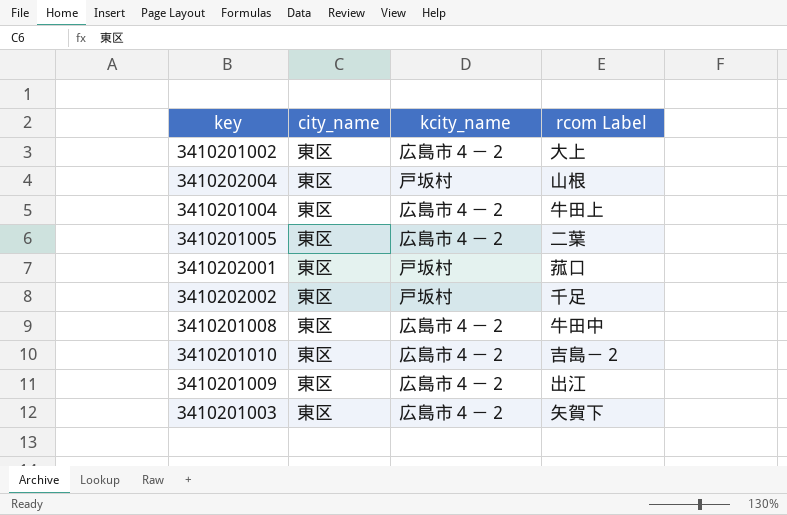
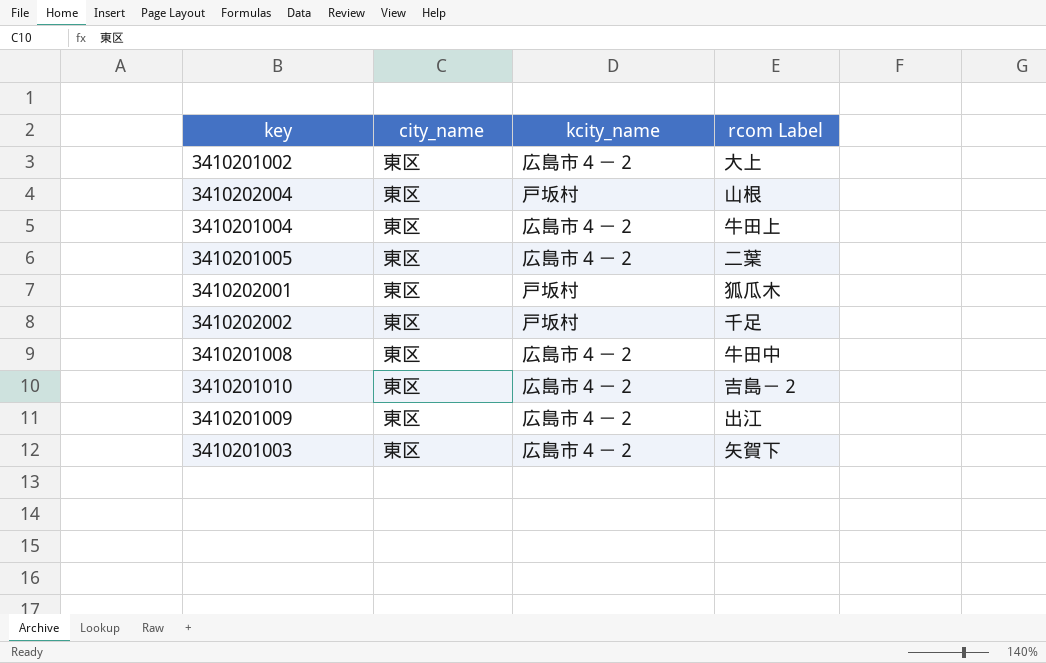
3410202001 | rcom Label: 菰口 -> 狐瓜木

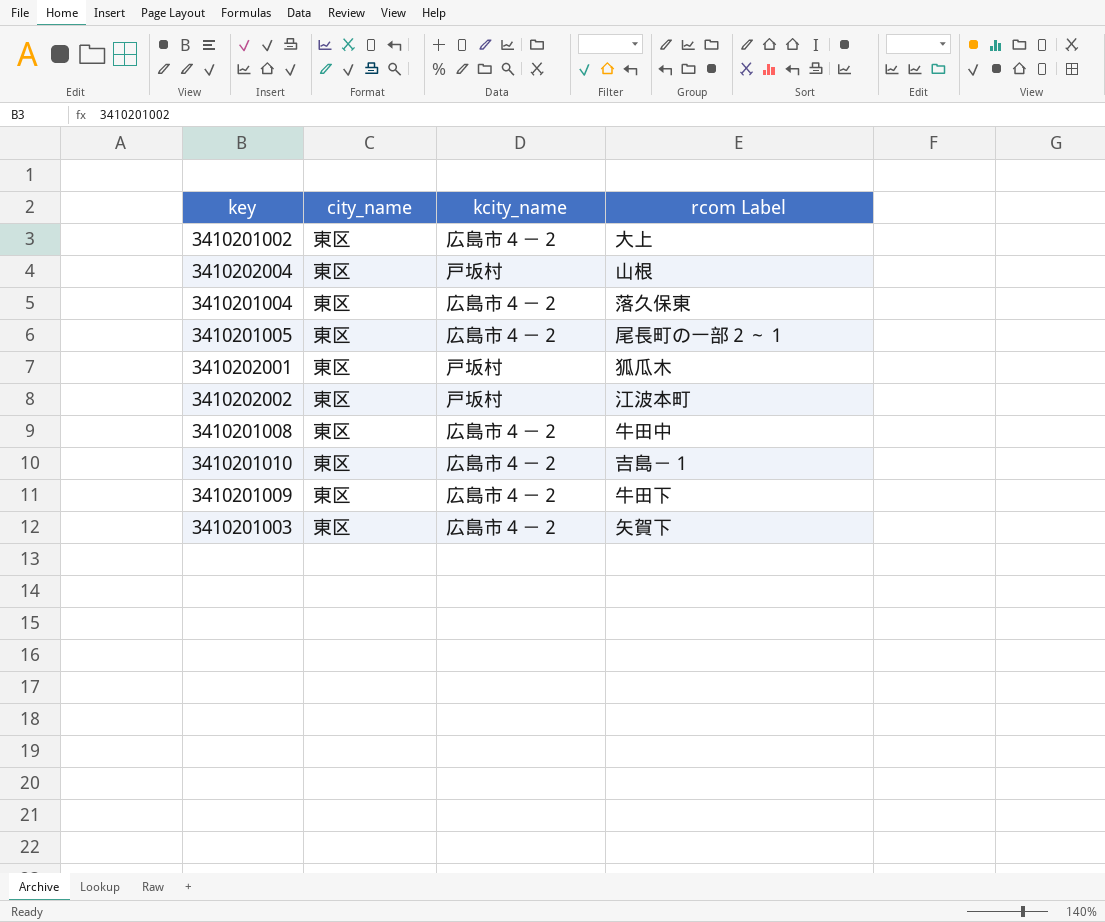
3410201004 | rcom Label: 牛田上 -> 落久保東
3410201005 | rcom Label: 二葉 -> 尾長町の一部２～１
3410202002 | rcom Label: 千足 -> 江波本町
3410201010 | rcom Label: 吉島－２ -> 吉島－１
3410201009 | rcom Label: 出江 -> 牛田下

